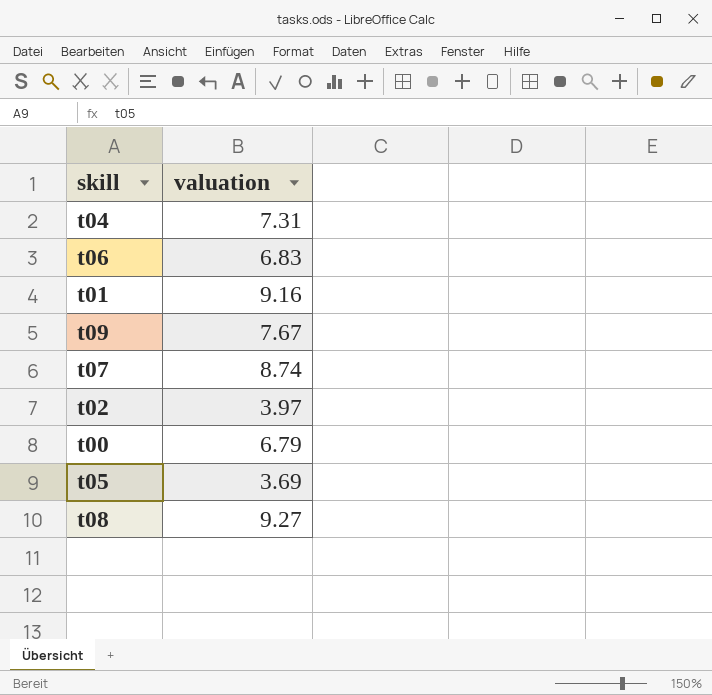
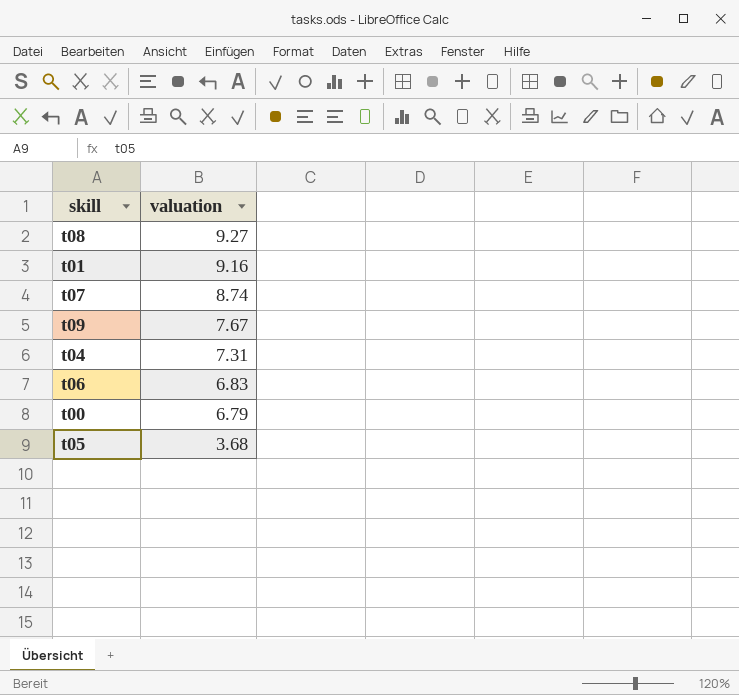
row order: none -> valuation descending
row t02: 3.97 -> none
t05 | valuation: 3.69 -> 3.68

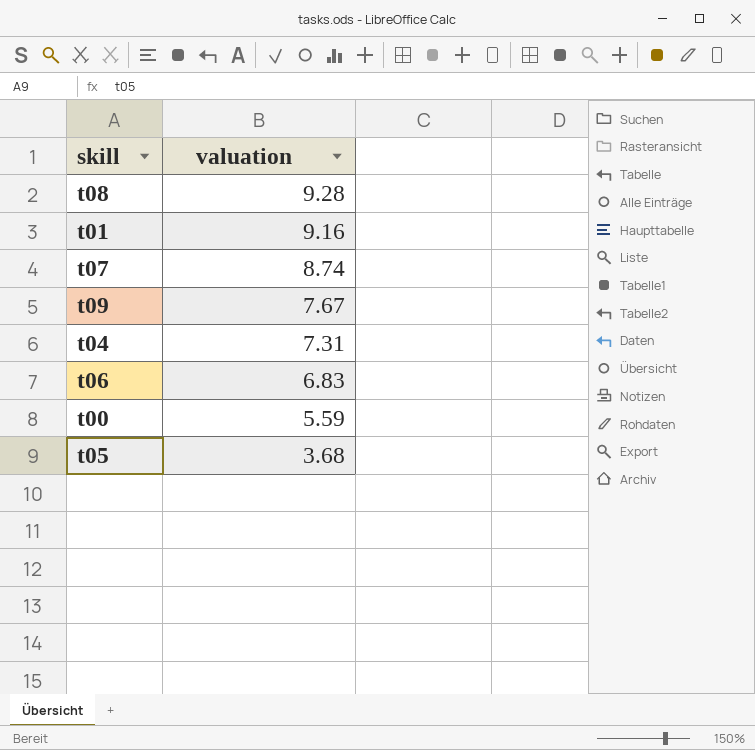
t08 | valuation: 9.27 -> 9.28
t00 | valuation: 6.79 -> 5.59

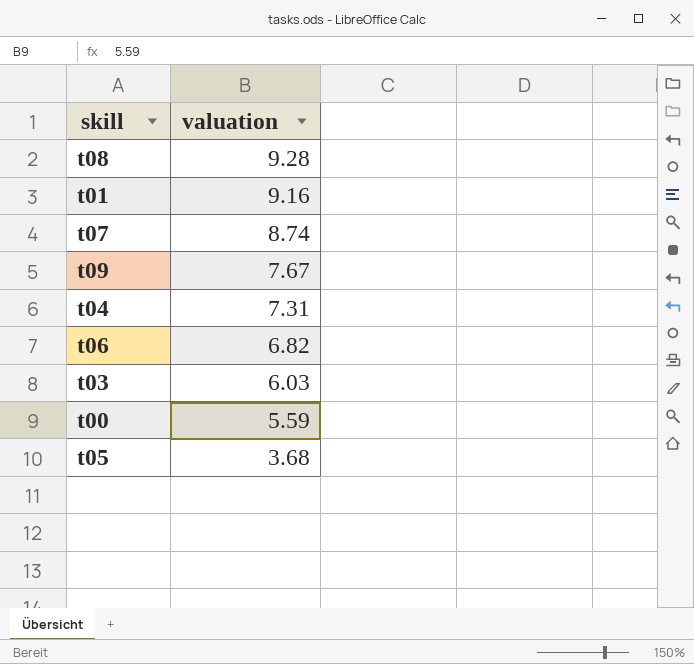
t06 | valuation: 6.83 -> 6.82
row t03: none -> 6.03

